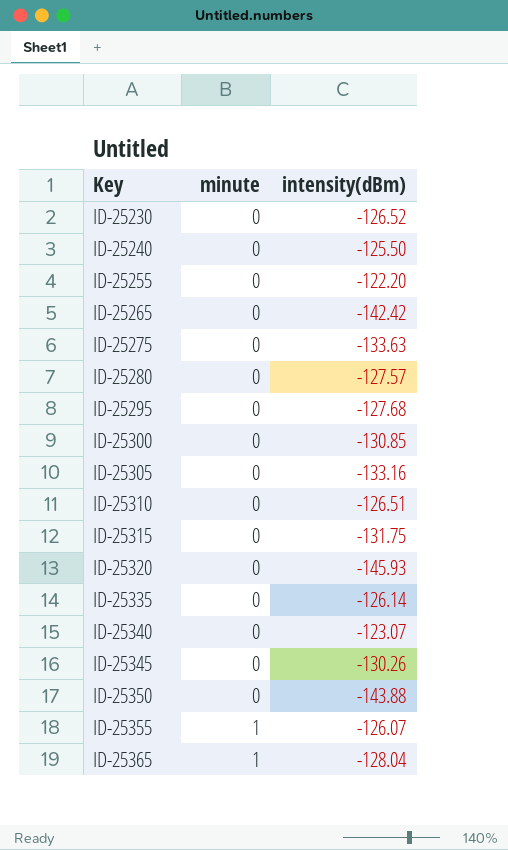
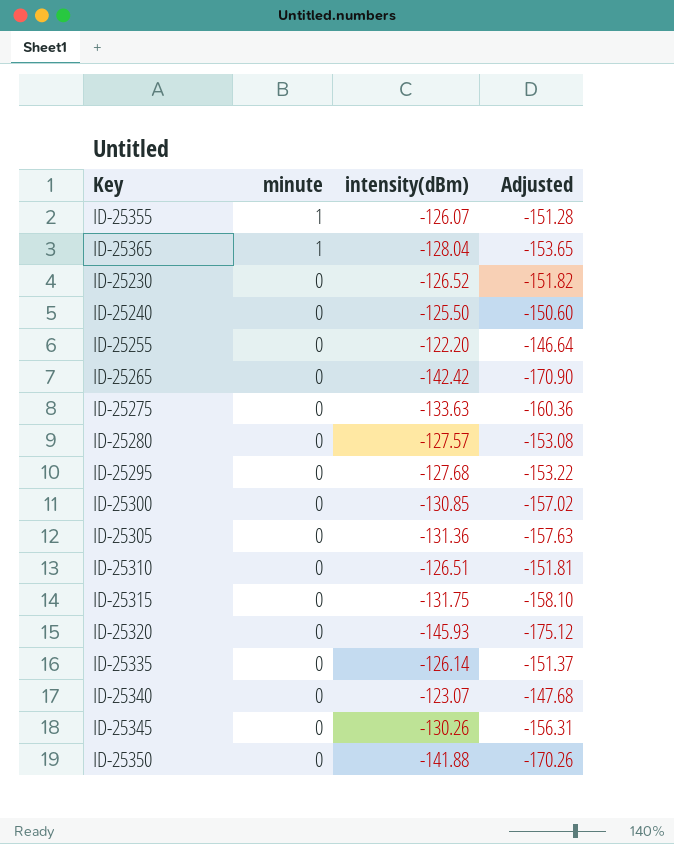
row order: Key ascending -> minute descending
column Adjusted | formula: none -> [intensity(dBm)] * 1.2
ID-25305 | intensity(dBm): -133.16 -> -131.36
ID-25350 | intensity(dBm): -143.88 -> -141.88

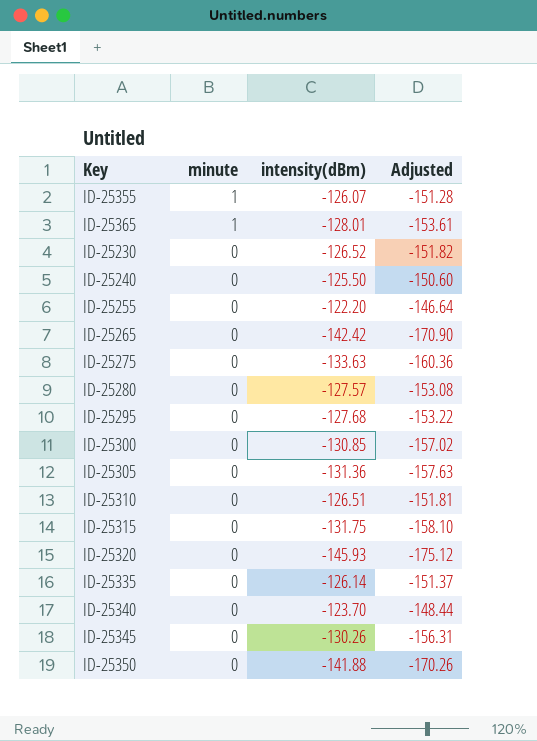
ID-25365 | intensity(dBm): -128.04 -> -128.01
ID-25365 | Adjusted: -153.65 -> -153.61
ID-25340 | intensity(dBm): -123.07 -> -123.70
ID-25340 | Adjusted: -147.68 -> -148.44

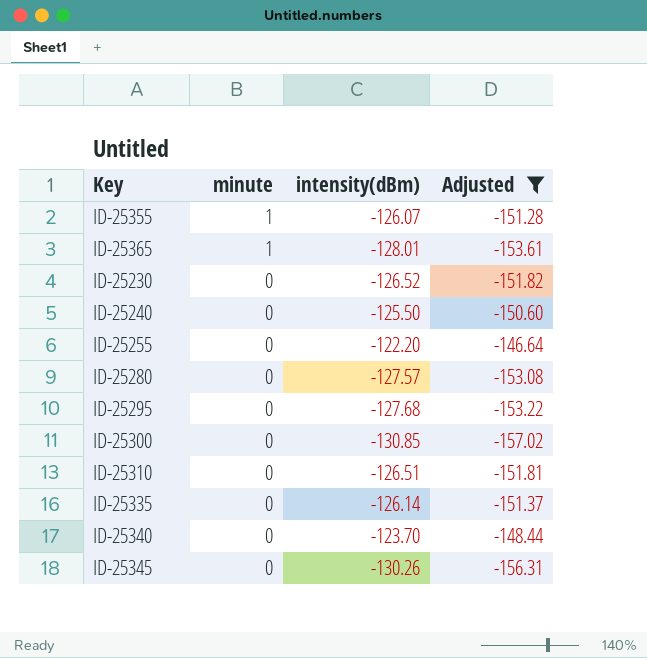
filter: none -> Adjusted >= -157.02

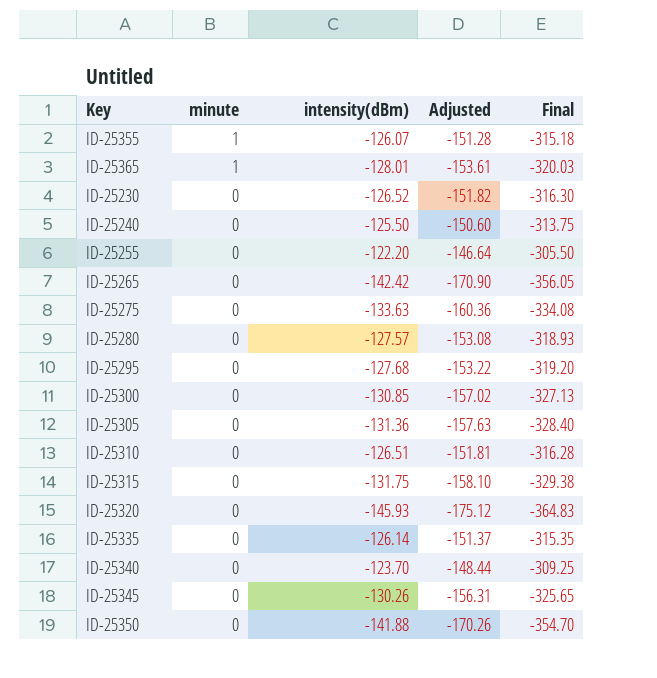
filter: Adjusted >= -157.02 -> none
column Final | formula: none -> [intensity(dBm)] * 2.5

